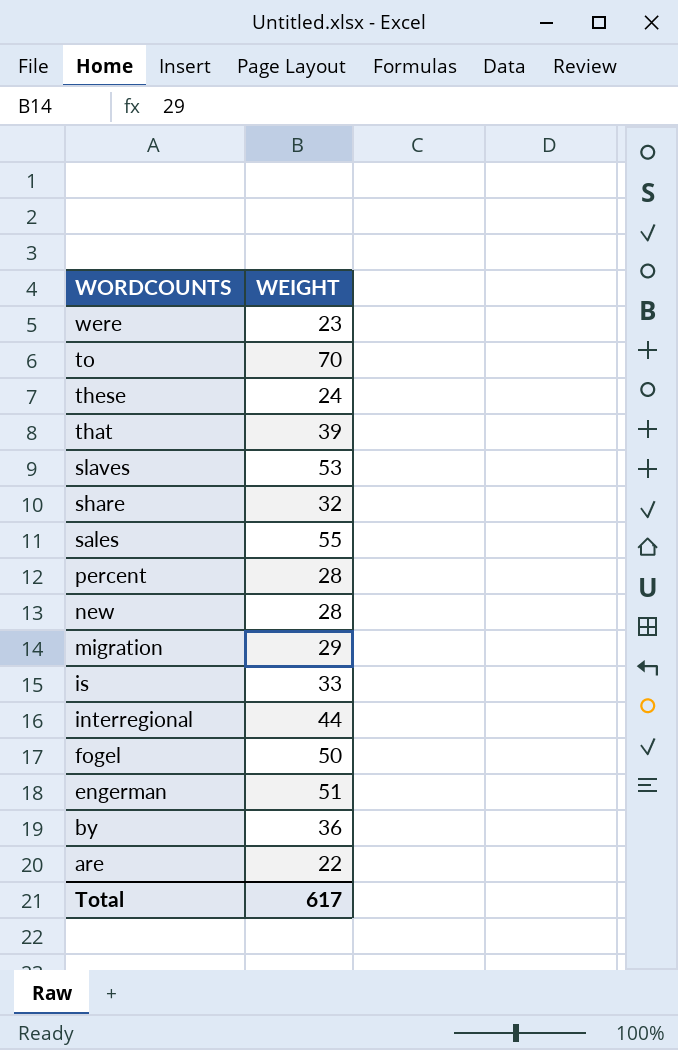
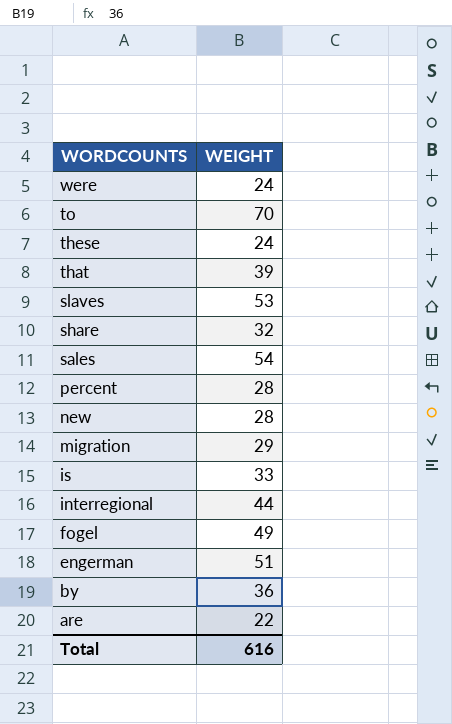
were | WEIGHT: 23 -> 24
sales | WEIGHT: 55 -> 54
fogel | WEIGHT: 50 -> 49
Total | WEIGHT: 617 -> 616

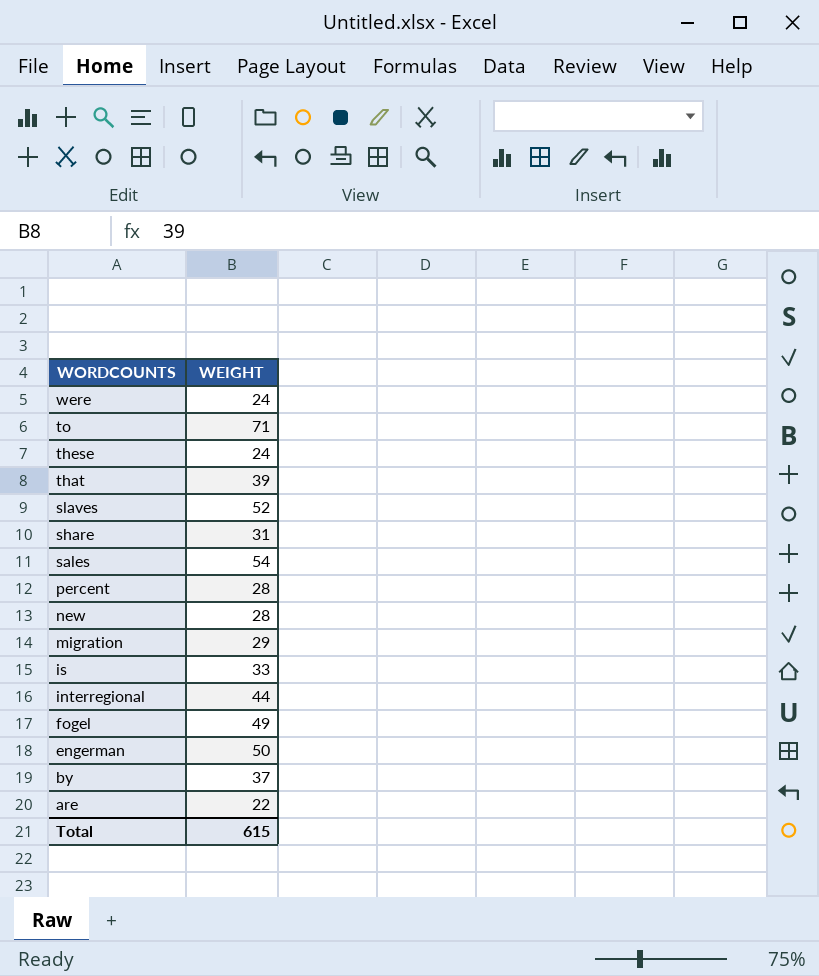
to | WEIGHT: 70 -> 71
slaves | WEIGHT: 53 -> 52
share | WEIGHT: 32 -> 31
engerman | WEIGHT: 51 -> 50
by | WEIGHT: 36 -> 37
Total | WEIGHT: 616 -> 615

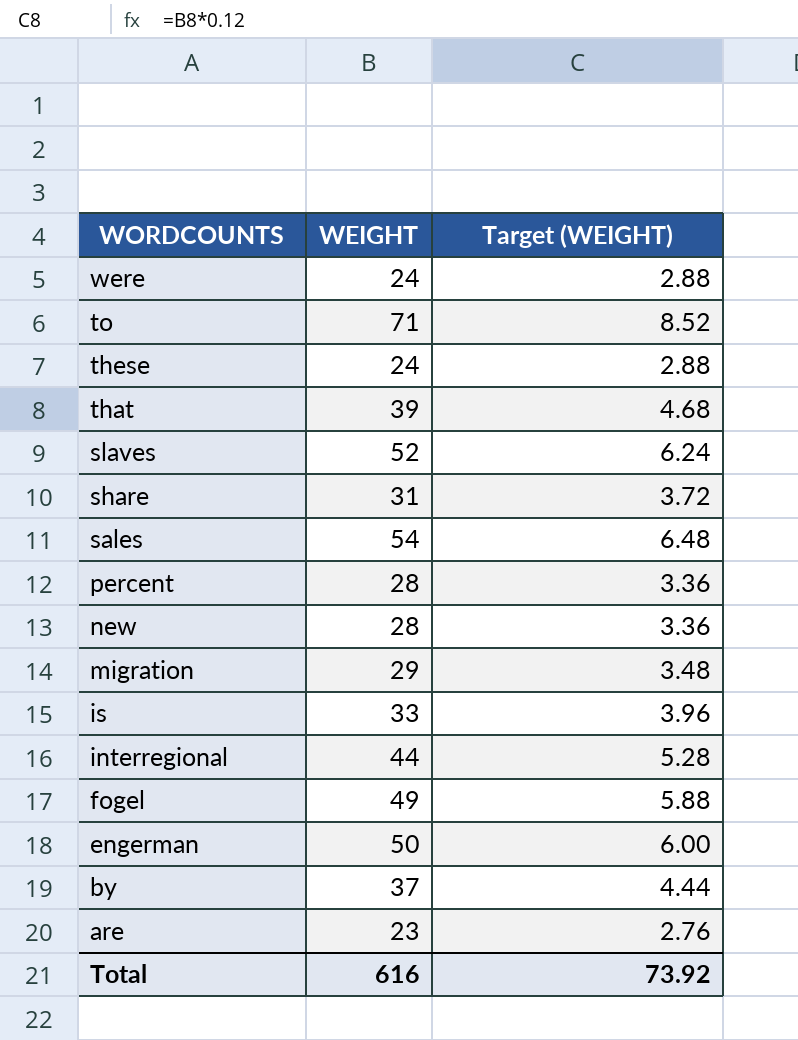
column Target (WEIGHT) | formula: none -> [WEIGHT] * 0.12
are | WEIGHT: 22 -> 23
Total | WEIGHT: 615 -> 616

